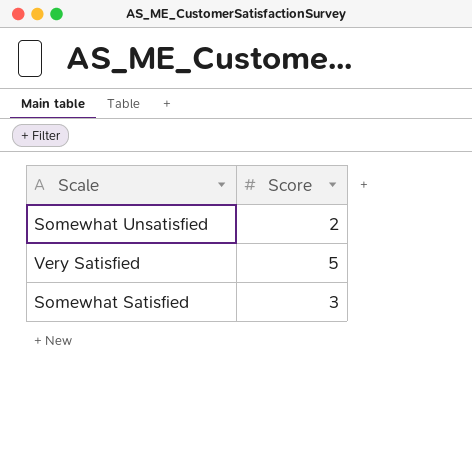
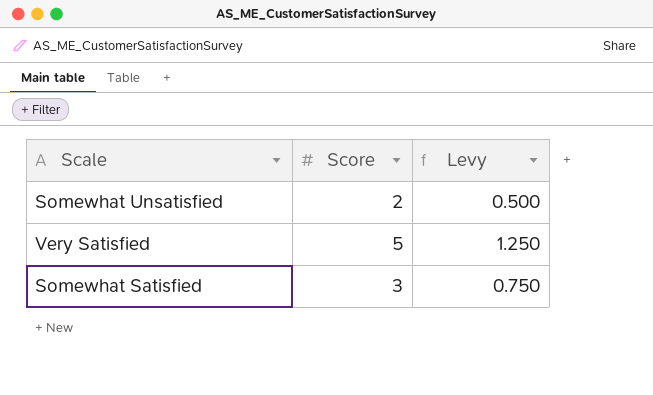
column Levy | formula: none -> [Score] * 0.25

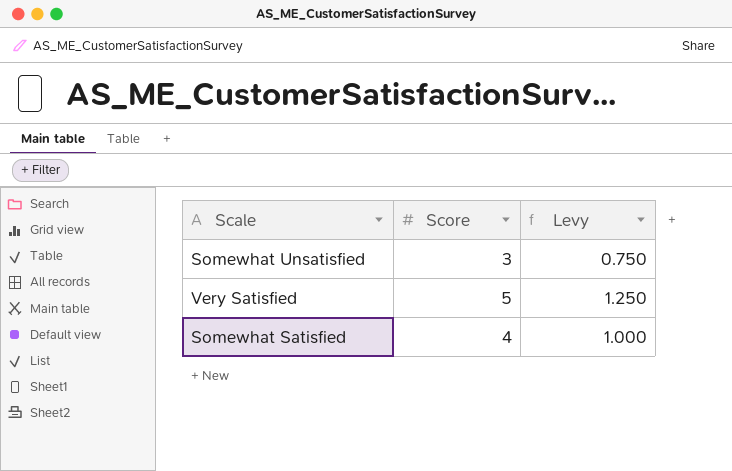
Somewhat Unsatisfied | Score: 2 -> 3
Somewhat Unsatisfied | Levy: 0.500 -> 0.750
Somewhat Satisfied | Score: 3 -> 4
Somewhat Satisfied | Levy: 0.750 -> 1.000

